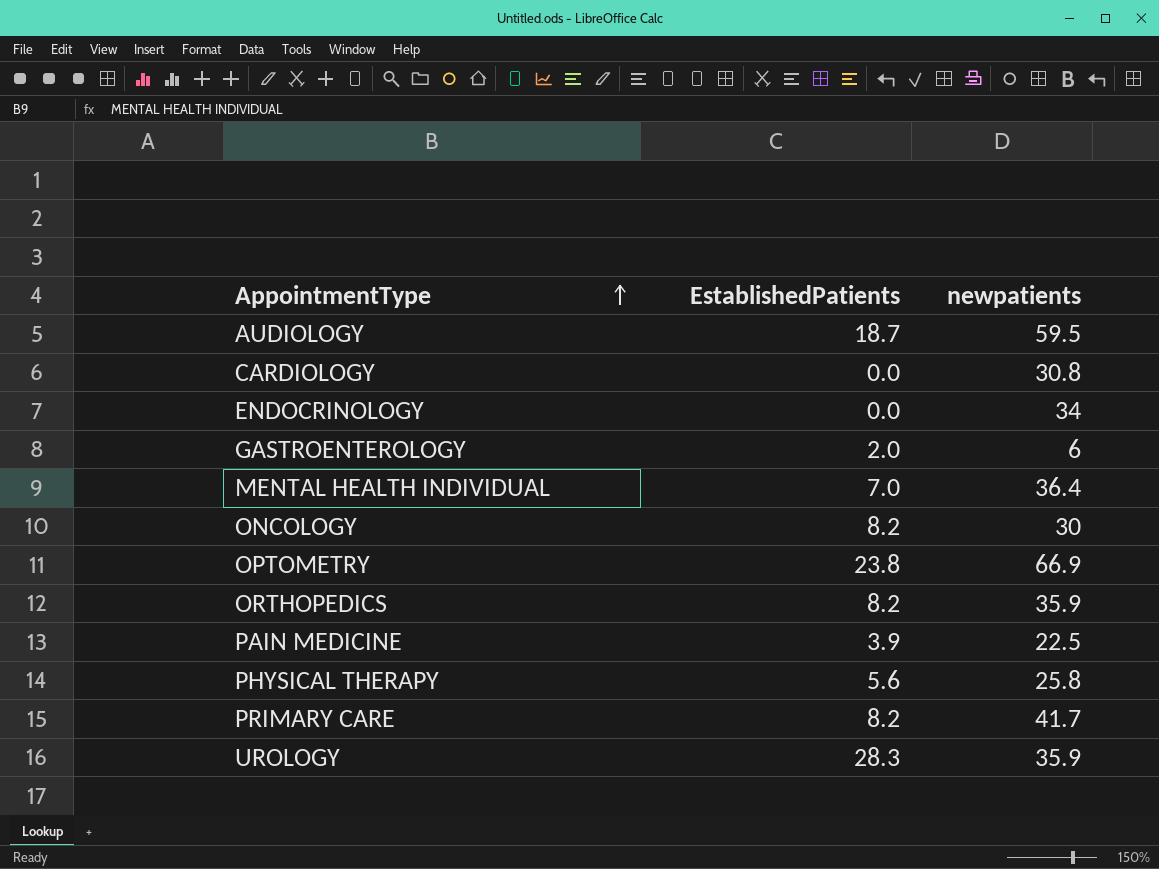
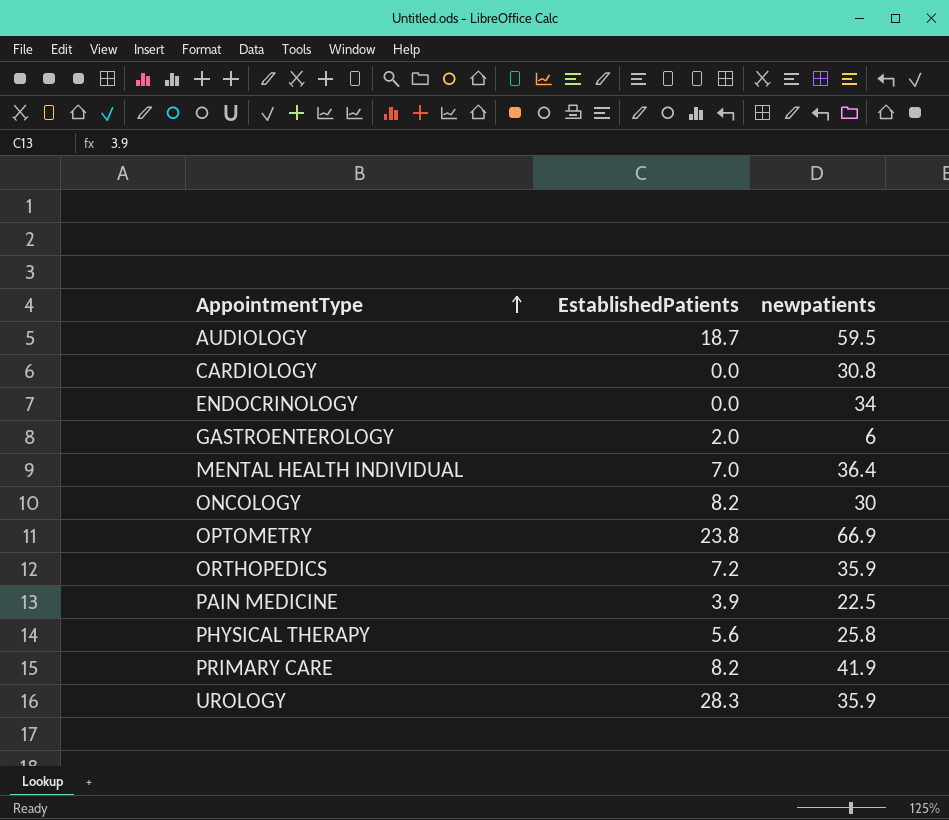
ORTHOPEDICS | EstablishedPatients: 8.2 -> 7.2
PRIMARY CARE | newpatients: 41.7 -> 41.9

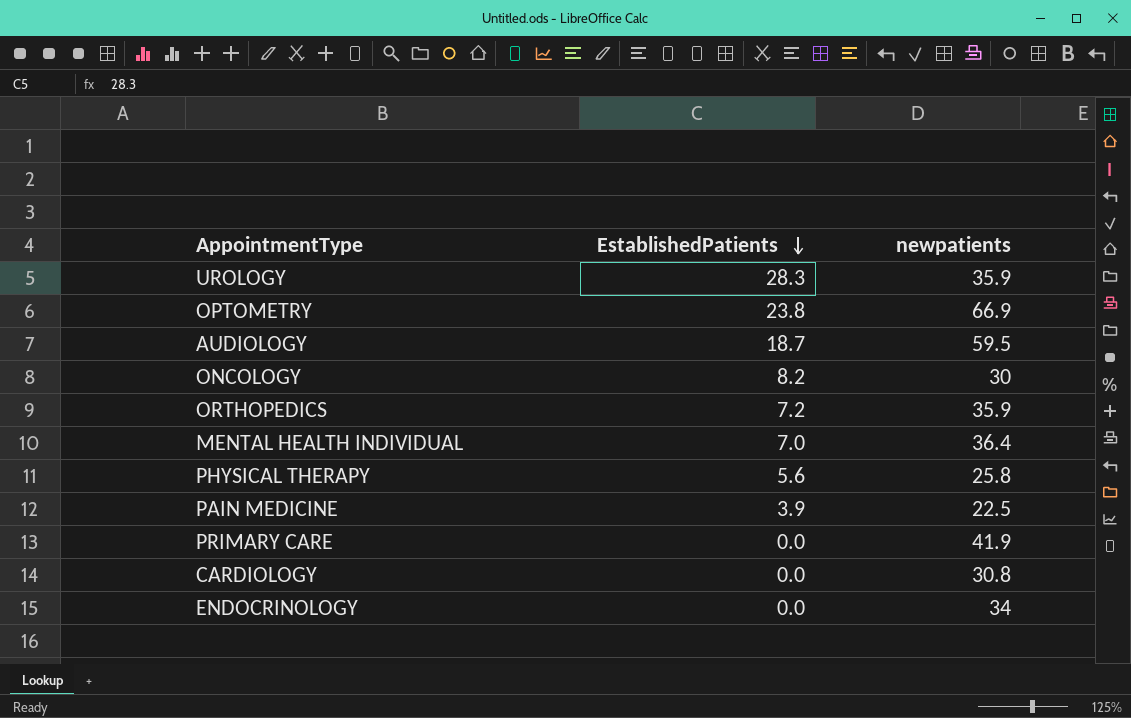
row order: AppointmentType ascending -> EstablishedPatients descending
row GASTROENTEROLOGY: 2.0 | 6 -> none
PRIMARY CARE | EstablishedPatients: 8.2 -> 0.0

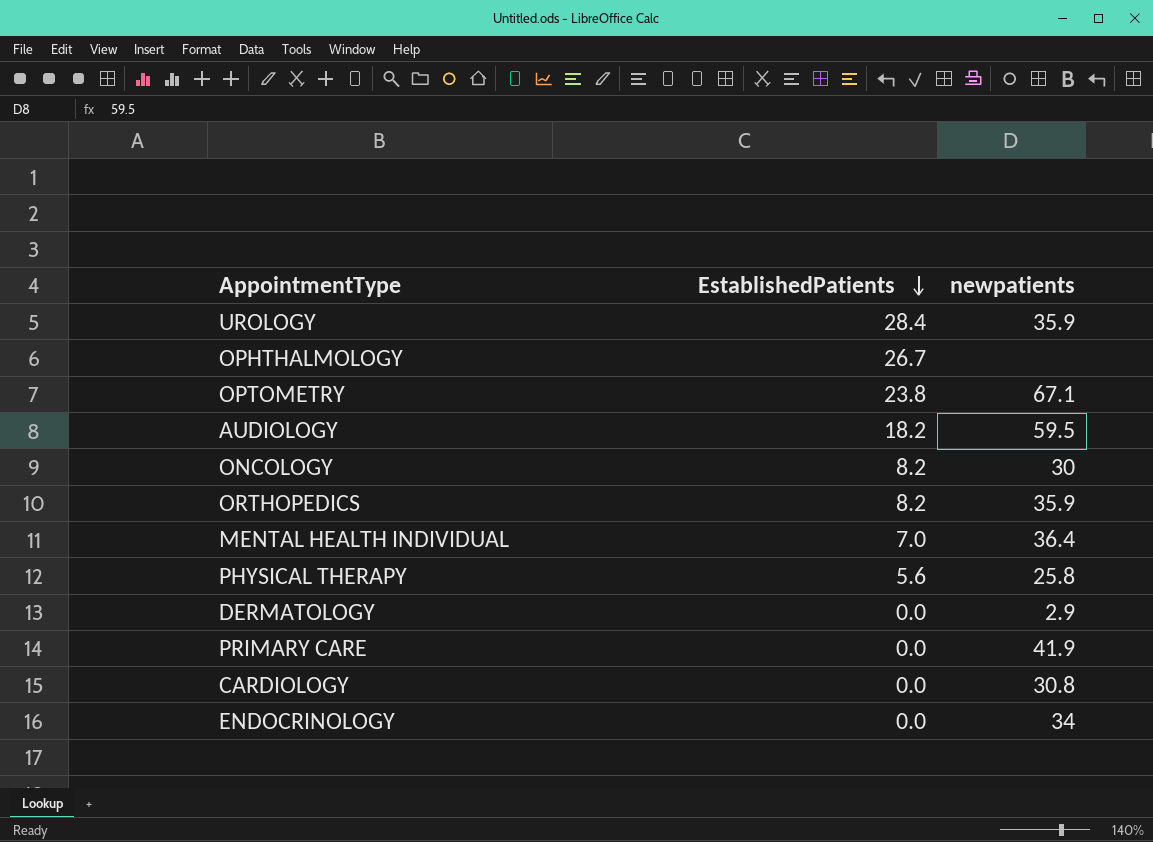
row PAIN MEDICINE: 3.9 | 22.5 -> none
UROLOGY | EstablishedPatients: 28.3 -> 28.4
row OPHTHALMOLOGY: none -> 26.7 | none
OPTOMETRY | newpatients: 66.9 -> 67.1
AUDIOLOGY | EstablishedPatients: 18.7 -> 18.2
ORTHOPEDICS | EstablishedPatients: 7.2 -> 8.2
row DERMATOLOGY: none -> 0.0 | 2.9

